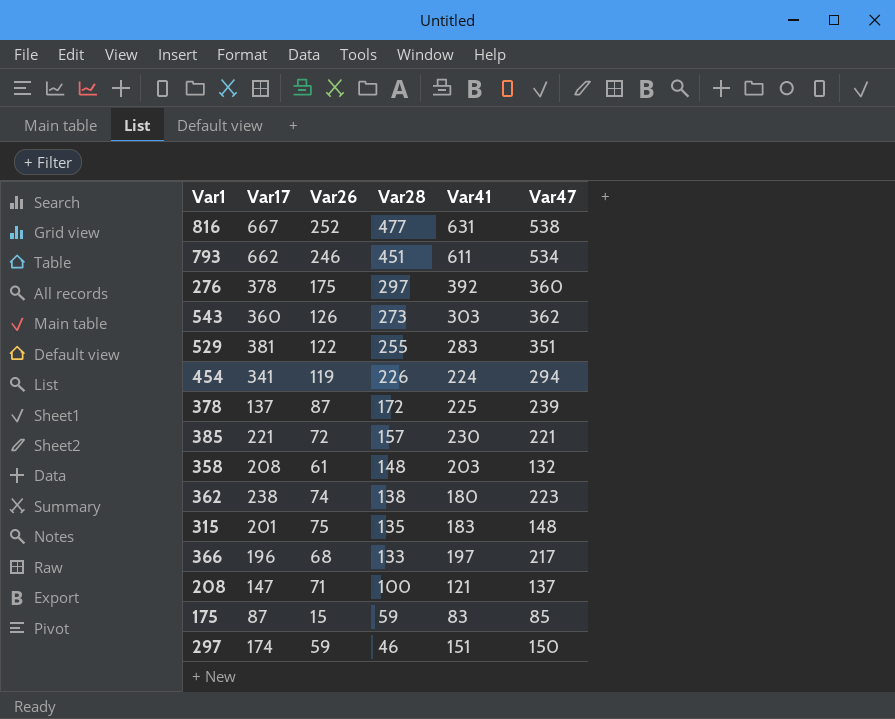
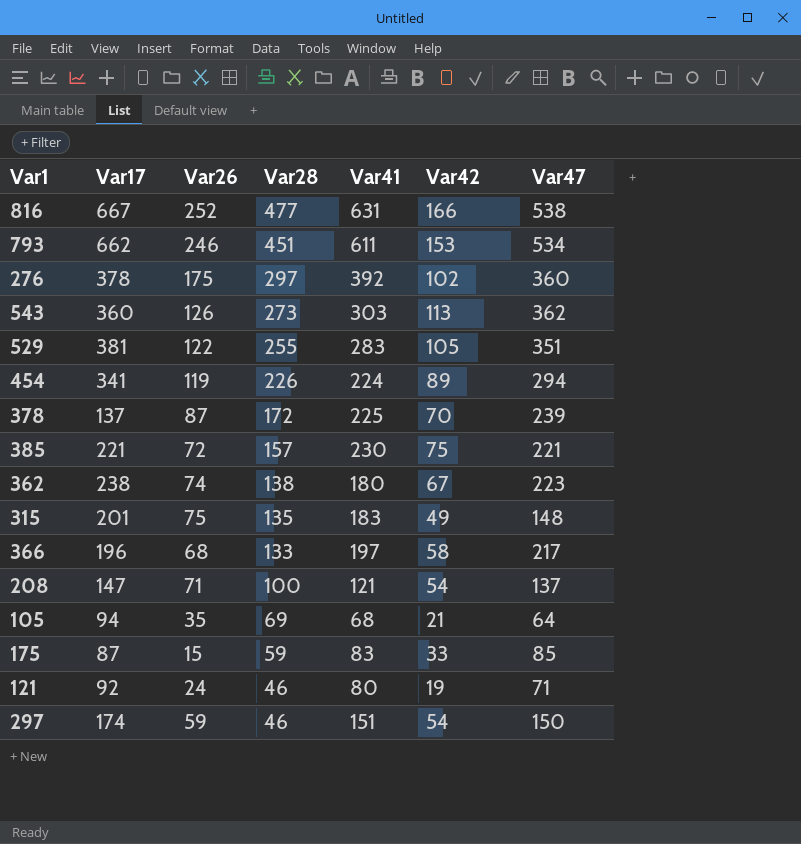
column Var42 | position: none -> 6
row 358: 208 | 61 | 148 | 203 | 132 -> none
row 105: none -> 94 | 35 | 69 | 68 | 21 | 64
row 121: none -> 92 | 24 | 46 | 80 | 19 | 71

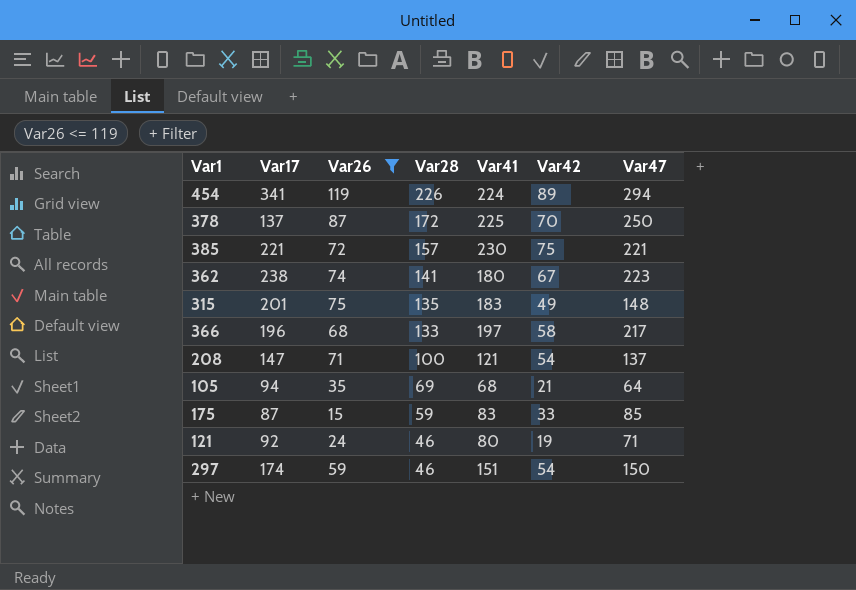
filter: none -> Var26 <= 119
378 | Var47: 239 -> 250
362 | Var28: 138 -> 141

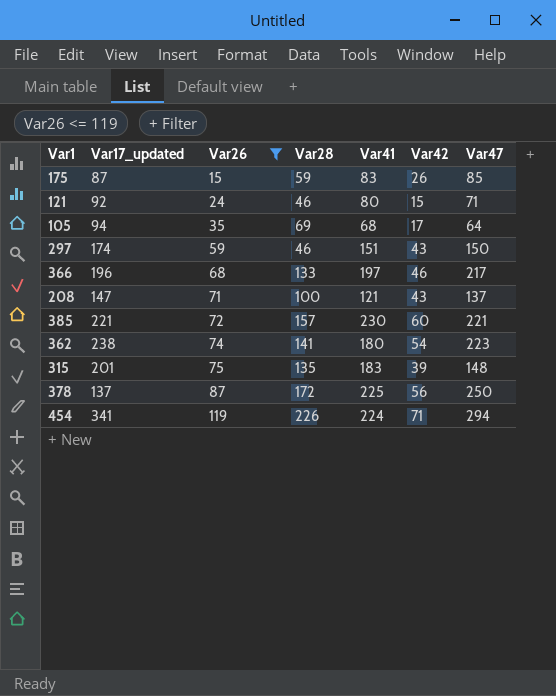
row order: Var28 descending -> Var26 ascending
column name: Var17 -> Var17_updated
175 | Var42: 33 -> 26
121 | Var42: 19 -> 15
105 | Var42: 21 -> 17
297 | Var42: 54 -> 43
366 | Var42: 58 -> 46
208 | Var42: 54 -> 43
385 | Var42: 75 -> 60
362 | Var42: 67 -> 54
315 | Var42: 49 -> 39
378 | Var42: 70 -> 56
454 | Var42: 89 -> 71

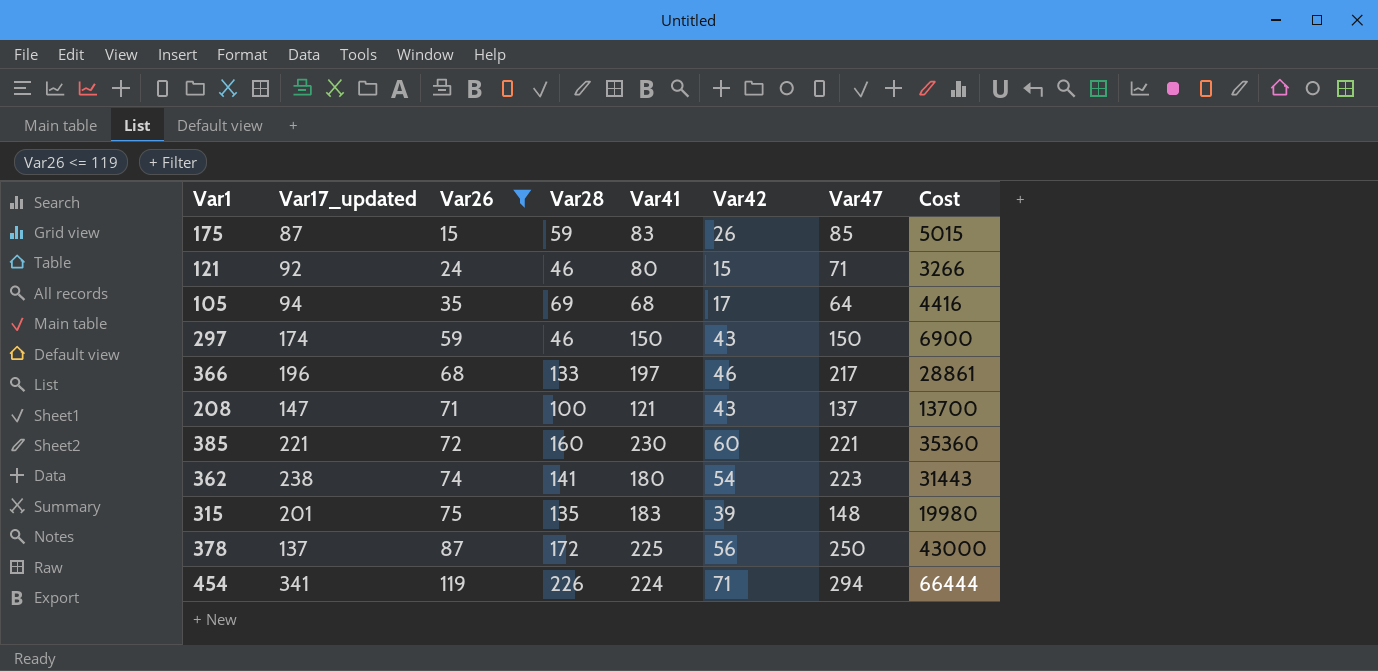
column Cost | formula: none -> [Var28] * [Var47]
297 | Var41: 151 -> 150
385 | Var28: 157 -> 160

